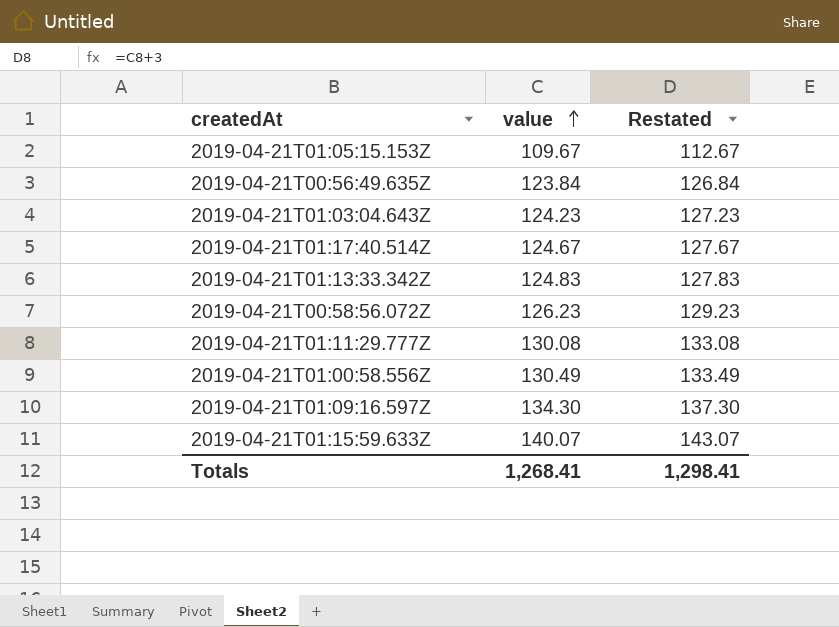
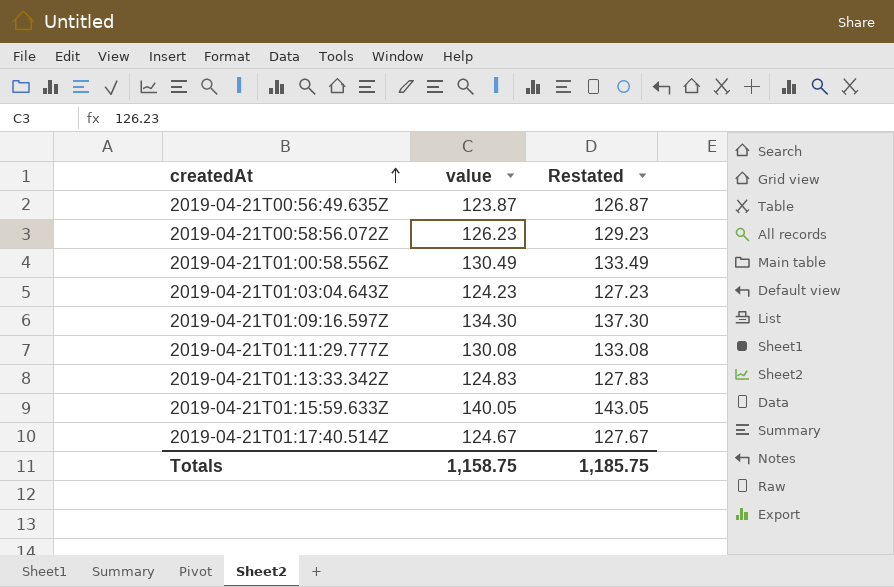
row order: value ascending -> createdAt ascending
row 2019-04-21T01:05:15.153Z: 109.67 | 112.67 -> none
2019-04-21T00:56:49.635Z | value: 123.84 -> 123.87
2019-04-21T00:56:49.635Z | Restated: 126.84 -> 126.87
2019-04-21T01:15:59.633Z | value: 140.07 -> 140.05
2019-04-21T01:15:59.633Z | Restated: 143.07 -> 143.05
Totals | value: 1,268.41 -> 1,158.75
Totals | Restated: 1,298.41 -> 1,185.75

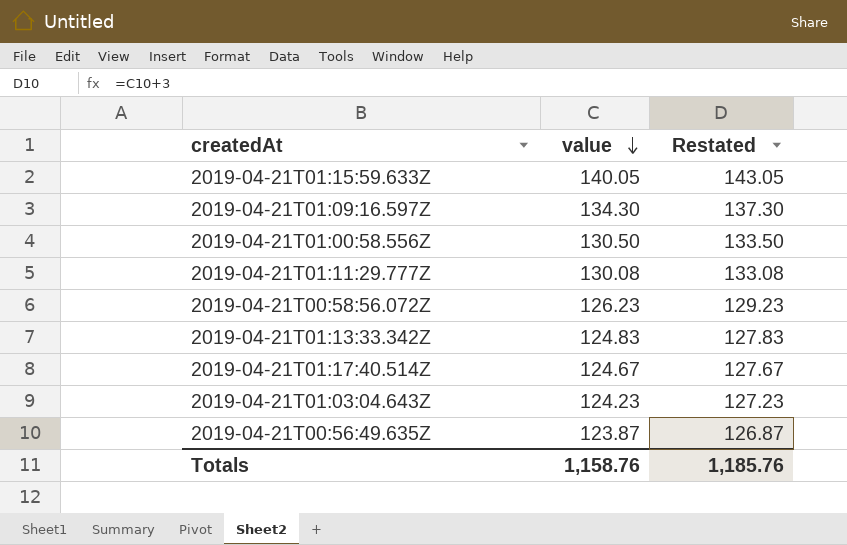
row order: createdAt ascending -> value descending
2019-04-21T01:00:58.556Z | value: 130.49 -> 130.50
2019-04-21T01:00:58.556Z | Restated: 133.49 -> 133.50
Totals | value: 1,158.75 -> 1,158.76
Totals | Restated: 1,185.75 -> 1,185.76

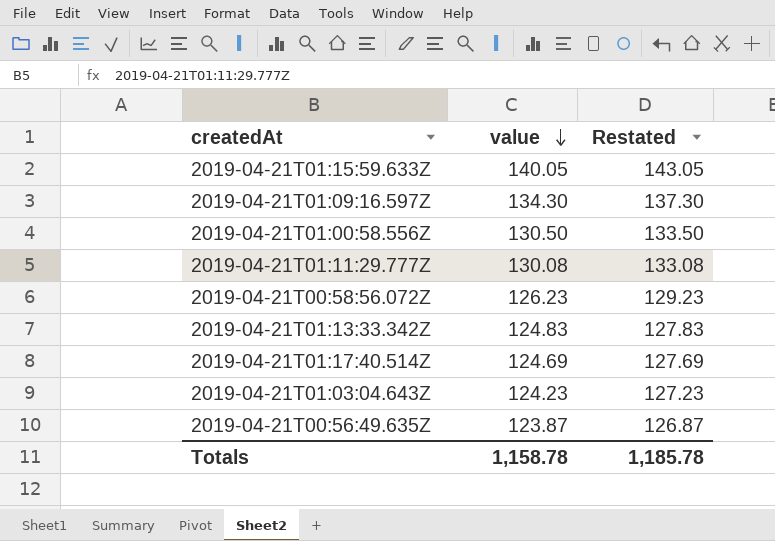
2019-04-21T01:17:40.514Z | value: 124.67 -> 124.69
2019-04-21T01:17:40.514Z | Restated: 127.67 -> 127.69
Totals | value: 1,158.76 -> 1,158.78
Totals | Restated: 1,185.76 -> 1,185.78

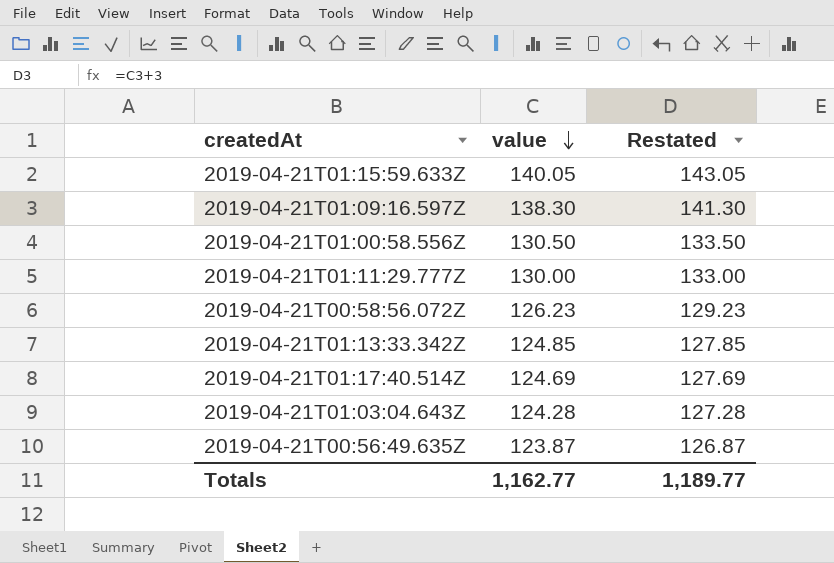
2019-04-21T01:09:16.597Z | value: 134.30 -> 138.30
2019-04-21T01:09:16.597Z | Restated: 137.30 -> 141.30
2019-04-21T01:11:29.777Z | value: 130.08 -> 130.00
2019-04-21T01:11:29.777Z | Restated: 133.08 -> 133.00
2019-04-21T01:13:33.342Z | value: 124.83 -> 124.85
2019-04-21T01:13:33.342Z | Restated: 127.83 -> 127.85
2019-04-21T01:03:04.643Z | value: 124.23 -> 124.28
2019-04-21T01:03:04.643Z | Restated: 127.23 -> 127.28
Totals | value: 1,158.78 -> 1,162.77
Totals | Restated: 1,185.78 -> 1,189.77

